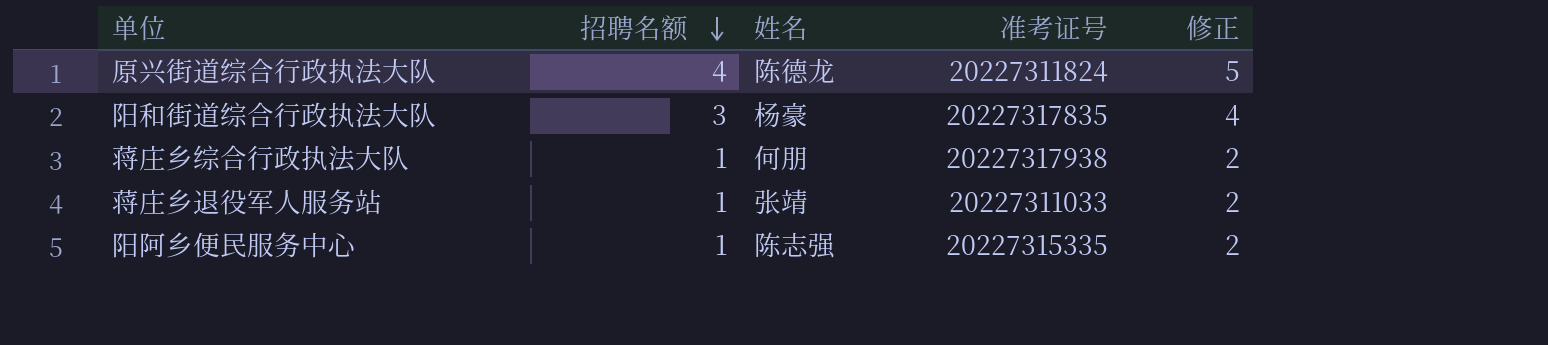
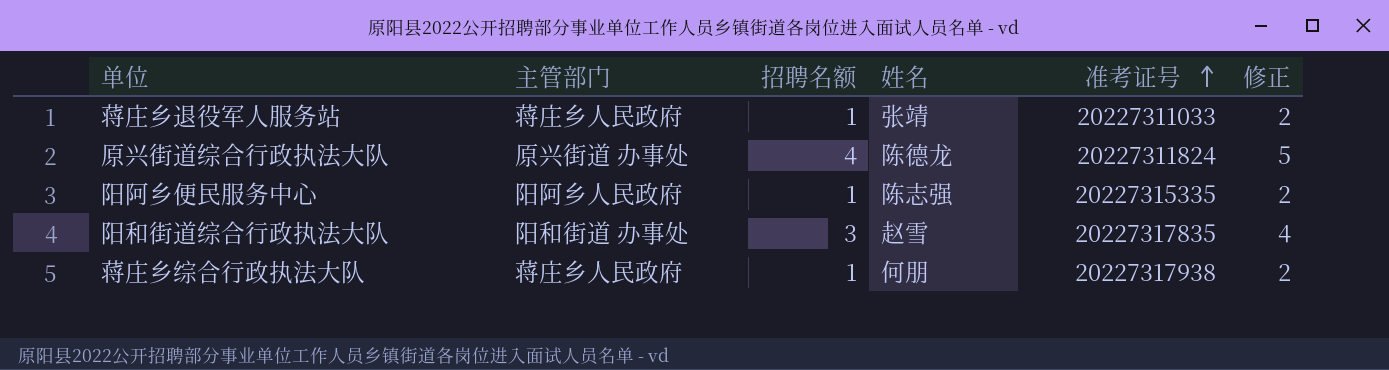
row order: 招聘名额 descending -> 准考证号 ascending
column 主管部门 | position: none -> 2
阳和街道综合行政执法大队 | 姓名: 杨豪 -> 赵雪

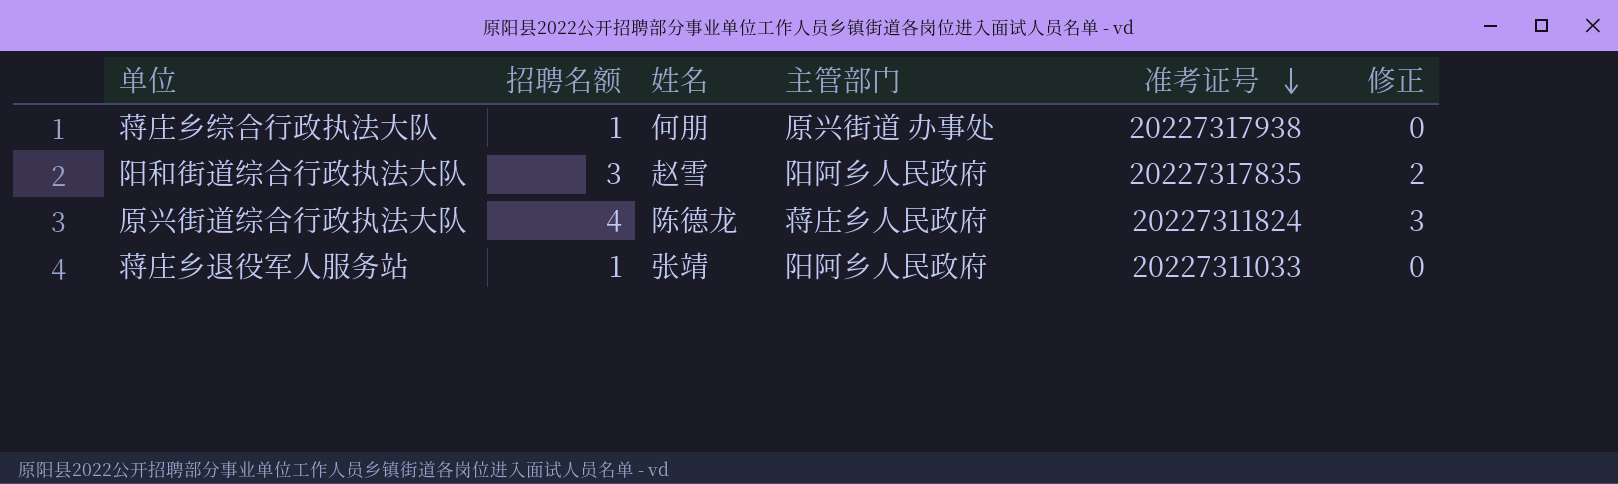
row order: 准考证号 ascending -> 准考证号 descending
column 主管部门 | position: 2 -> 4
column 修正 | formula: [招聘名额] + 1 -> [招聘名额] - 1
row 阳阿乡便民服务中心: 阳阿乡人民政府 | 1 | 陈志强 | 20227315335 | 2 -> none
蒋庄乡综合行政执法大队 | 主管部门: 蒋庄乡人民政府 -> 原兴街道 办事处
阳和街道综合行政执法大队 | 主管部门: 阳和街道 办事处 -> 阳阿乡人民政府
原兴街道综合行政执法大队 | 主管部门: 原兴街道 办事处 -> 蒋庄乡人民政府
蒋庄乡退役军人服务站 | 主管部门: 蒋庄乡人民政府 -> 阳阿乡人民政府

